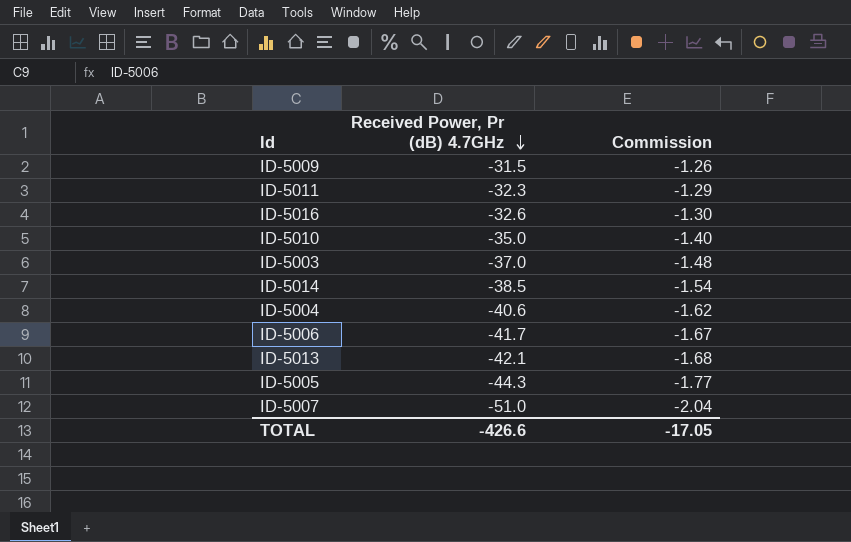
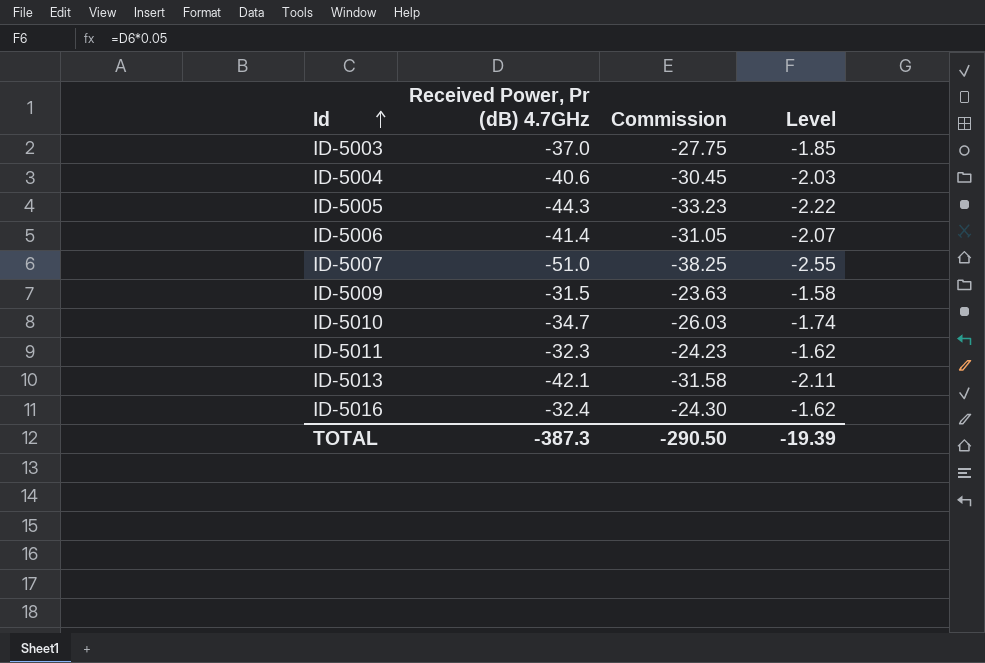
row order: Received Power, Pr (dB) 4.7GHz descending -> Id ascending
column Commission | formula: [Received Power, Pr (dB) 4.7GHz] * 0.04 -> [Received Power, Pr (dB) 4.7GHz] * 0.75
column Level | formula: none -> [Received Power, Pr (dB) 4.7GHz] * 0.05
row ID-5014: -38.5 | -1.54 -> none
ID-5006 | Received Power, Pr (dB) 4.7GHz: -41.7 -> -41.4
ID-5010 | Received Power, Pr (dB) 4.7GHz: -35.0 -> -34.7
ID-5016 | Received Power, Pr (dB) 4.7GHz: -32.6 -> -32.4
TOTAL | Received Power, Pr (dB) 4.7GHz: -426.6 -> -387.3
TOTAL | Commission: -17.05 -> -290.50

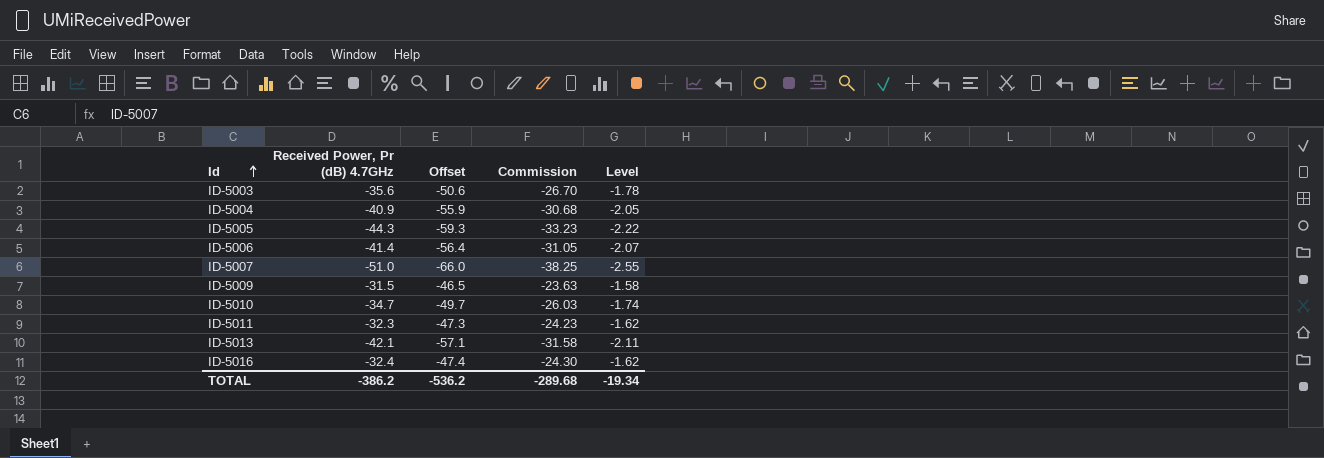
column Offset | formula: none -> [Received Power, Pr (dB) 4.7GHz] - 15
ID-5003 | Received Power, Pr (dB) 4.7GHz: -37.0 -> -35.6
ID-5003 | Commission: -27.75 -> -26.70
ID-5003 | Level: -1.85 -> -1.78
ID-5004 | Received Power, Pr (dB) 4.7GHz: -40.6 -> -40.9
ID-5004 | Commission: -30.45 -> -30.68
ID-5004 | Level: -2.03 -> -2.05
TOTAL | Received Power, Pr (dB) 4.7GHz: -387.3 -> -386.2
TOTAL | Commission: -290.50 -> -289.68
TOTAL | Level: -19.39 -> -19.34

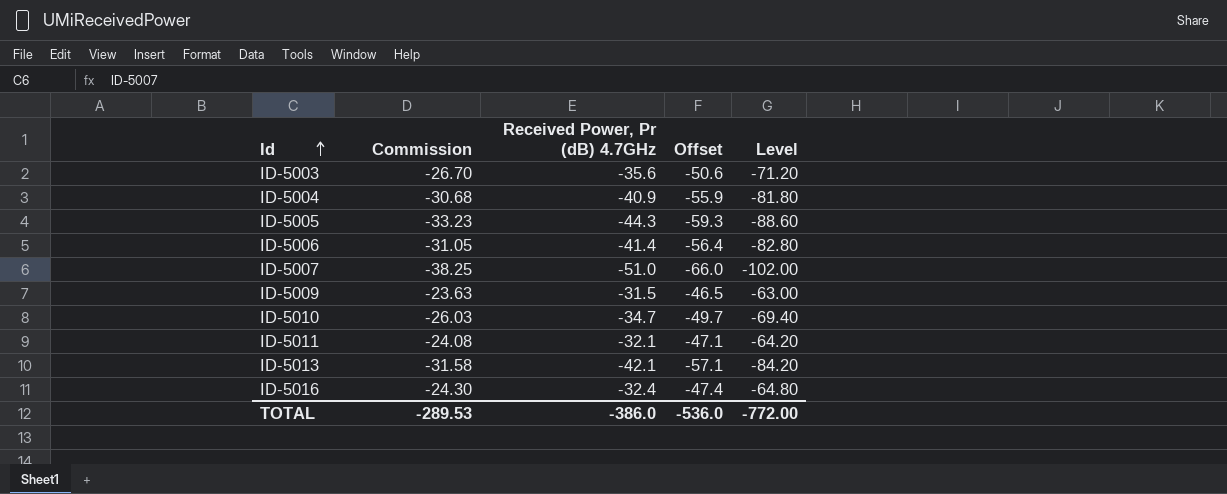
column Commission | position: 4 -> 2
column Level | formula: [Received Power, Pr (dB) 4.7GHz] * 0.05 -> [Received Power, Pr (dB) 4.7GHz] * 2
ID-5011 | Commission: -24.23 -> -24.08
ID-5011 | Received Power, Pr (dB) 4.7GHz: -32.3 -> -32.1
ID-5011 | Offset: -47.3 -> -47.1
TOTAL | Commission: -289.68 -> -289.53
TOTAL | Received Power, Pr (dB) 4.7GHz: -386.2 -> -386.0
TOTAL | Offset: -536.2 -> -536.0
TOTAL | Level: -19.34 -> -772.00

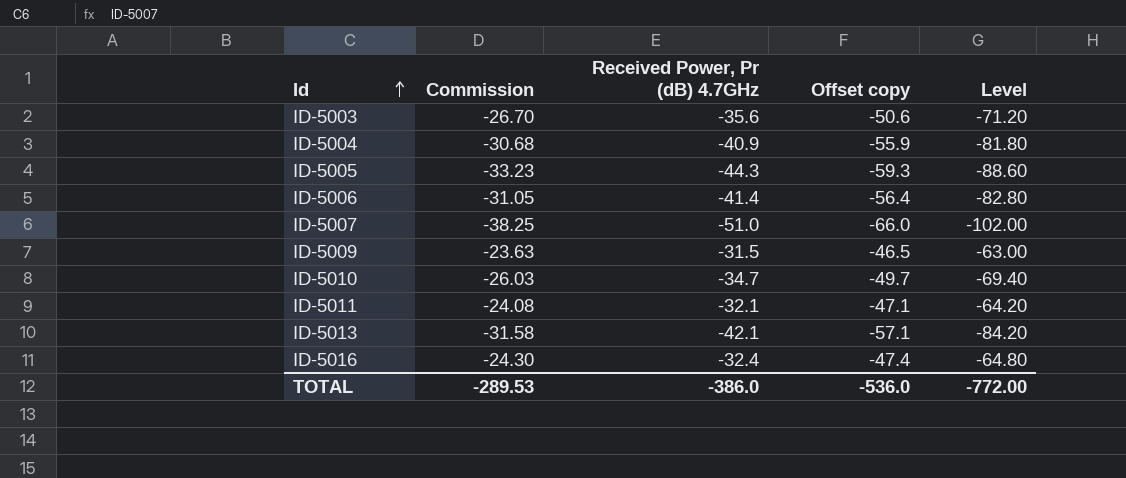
column name: Offset -> Offset copy

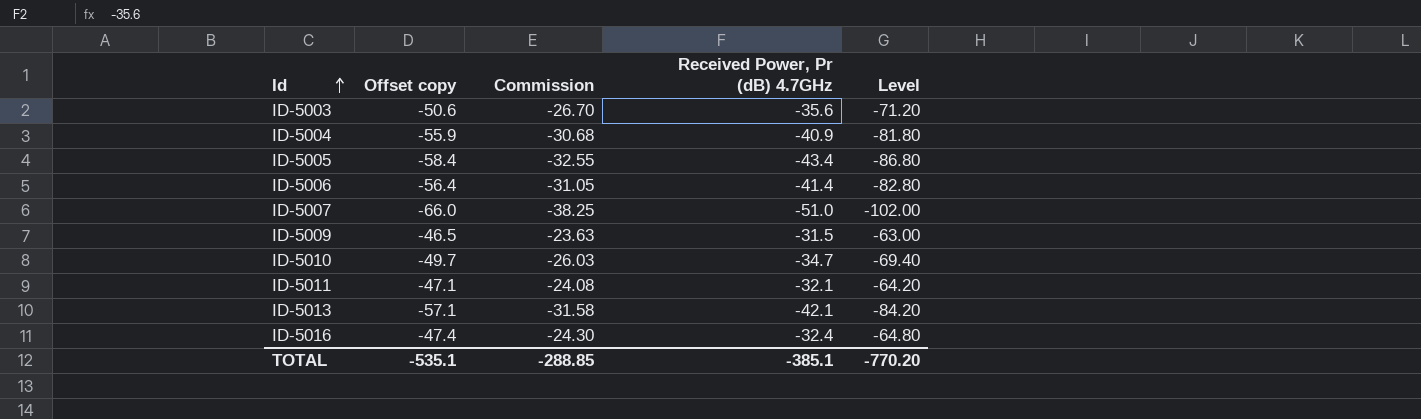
column Offset copy | position: 4 -> 2
ID-5005 | Offset copy: -59.3 -> -58.4
ID-5005 | Commission: -33.23 -> -32.55
ID-5005 | Received Power, Pr (dB) 4.7GHz: -44.3 -> -43.4
ID-5005 | Level: -88.60 -> -86.80
TOTAL | Offset copy: -536.0 -> -535.1
TOTAL | Commission: -289.53 -> -288.85
TOTAL | Received Power, Pr (dB) 4.7GHz: -386.0 -> -385.1
TOTAL | Level: -772.00 -> -770.20

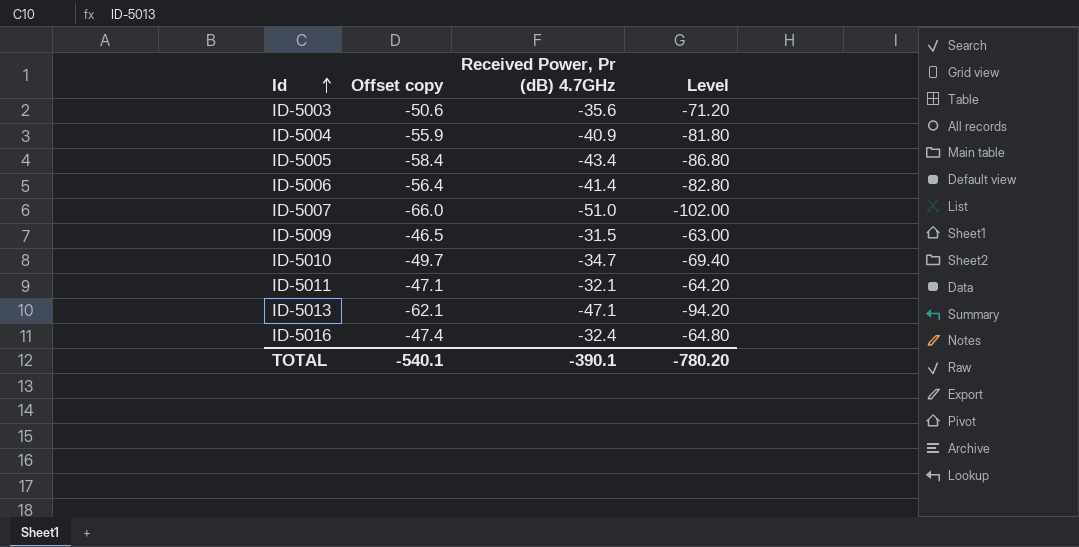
column Commission | formula: [Received Power, Pr (dB) 4.7GHz] * 0.75 -> none
ID-5013 | Offset copy: -57.1 -> -62.1
ID-5013 | Received Power, Pr (dB) 4.7GHz: -42.1 -> -47.1
ID-5013 | Level: -84.20 -> -94.20
TOTAL | Offset copy: -535.1 -> -540.1
TOTAL | Received Power, Pr (dB) 4.7GHz: -385.1 -> -390.1
TOTAL | Level: -770.20 -> -780.20

